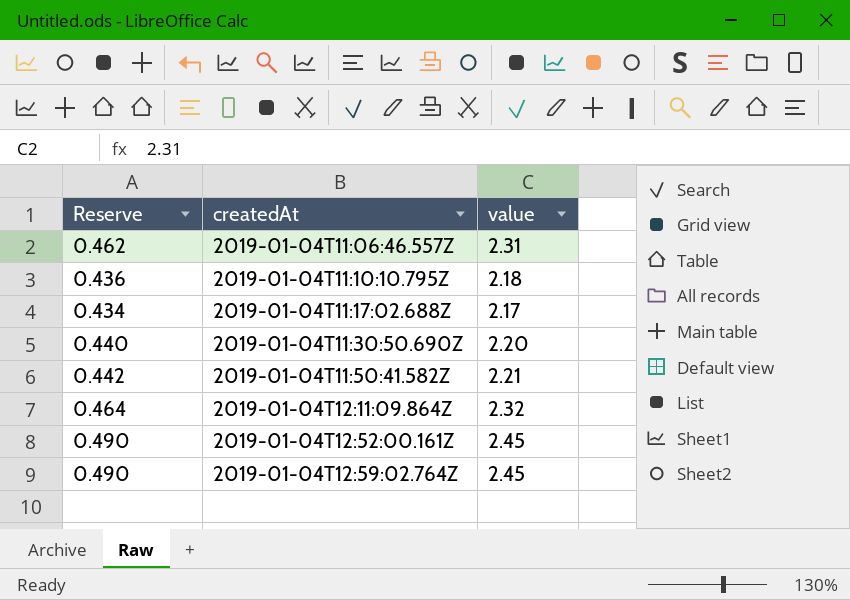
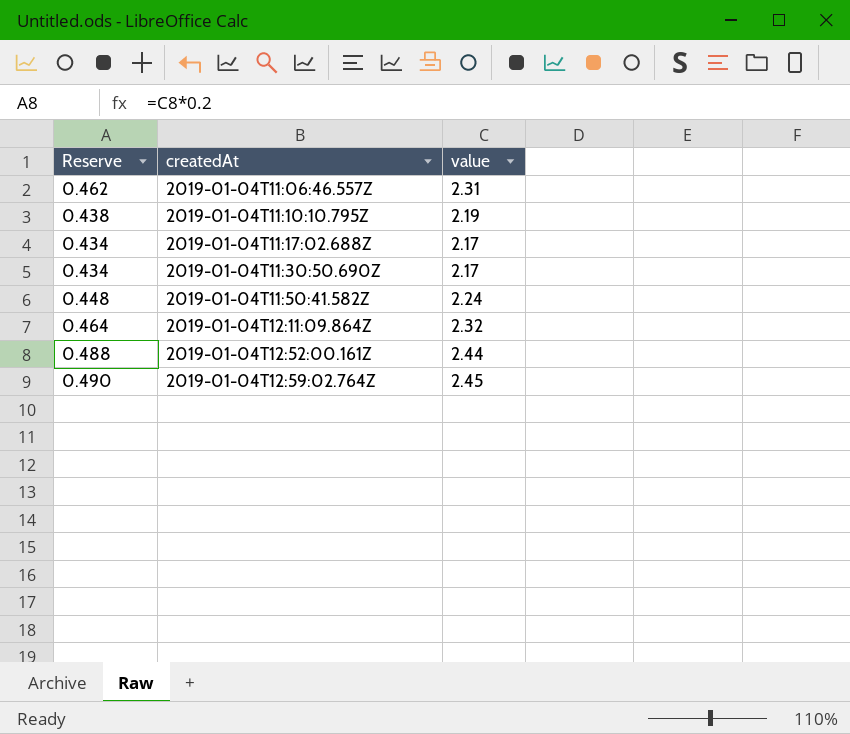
2019-01-04T11:10:10.795Z | Reserve: 0.436 -> 0.438
2019-01-04T11:10:10.795Z | value: 2.18 -> 2.19
2019-01-04T11:30:50.690Z | Reserve: 0.440 -> 0.434
2019-01-04T11:30:50.690Z | value: 2.20 -> 2.17
2019-01-04T11:50:41.582Z | Reserve: 0.442 -> 0.448
2019-01-04T11:50:41.582Z | value: 2.21 -> 2.24
2019-01-04T12:52:00.161Z | Reserve: 0.490 -> 0.488
2019-01-04T12:52:00.161Z | value: 2.45 -> 2.44

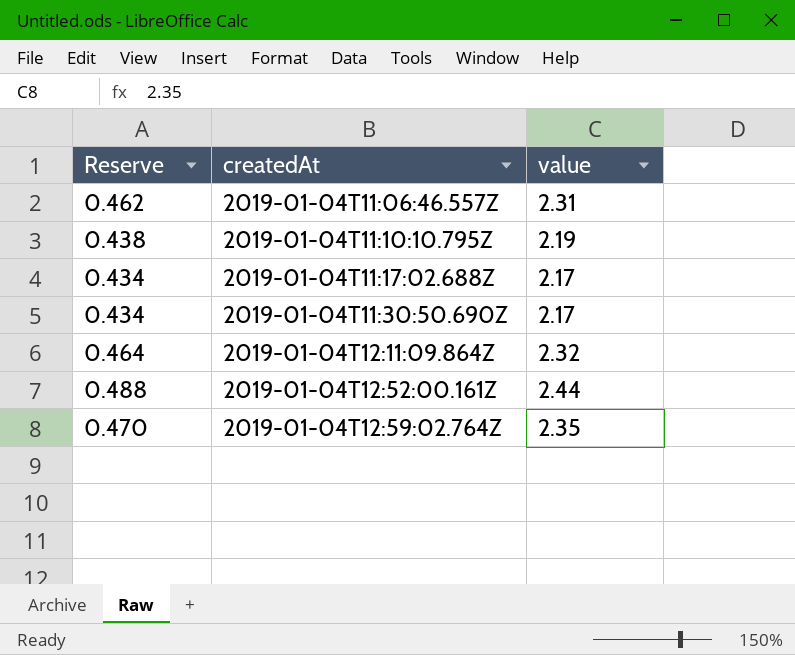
row 2019-01-04T11:50:41.582Z: 0.448 | 2.24 -> none
2019-01-04T12:59:02.764Z | Reserve: 0.490 -> 0.470
2019-01-04T12:59:02.764Z | value: 2.45 -> 2.35

